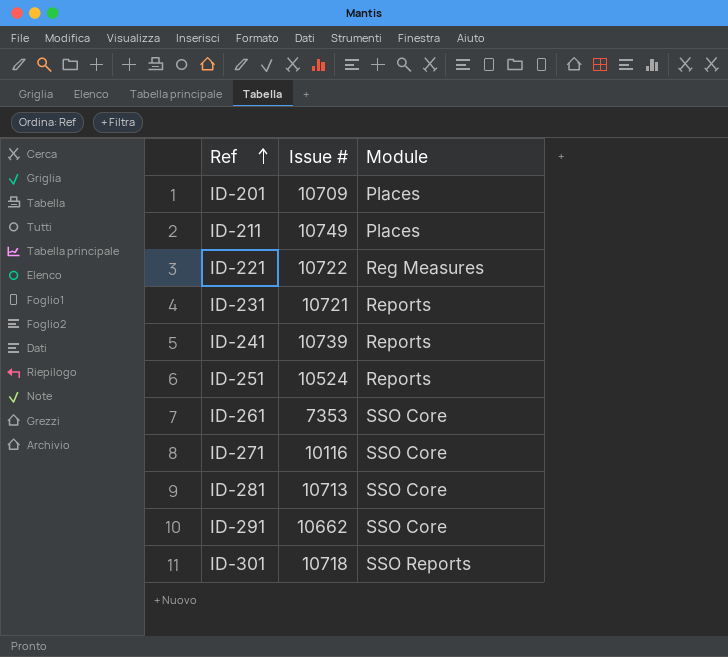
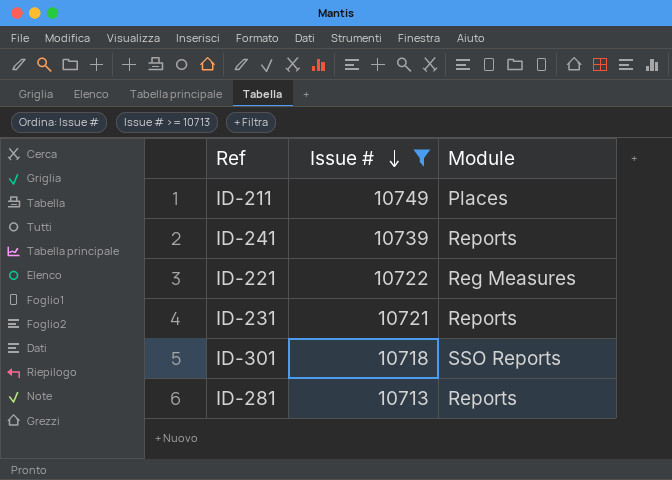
filter: none -> Issue # >= 10713
row order: Ref ascending -> Issue # descending
ID-281 | Module: SSO Core -> Reports

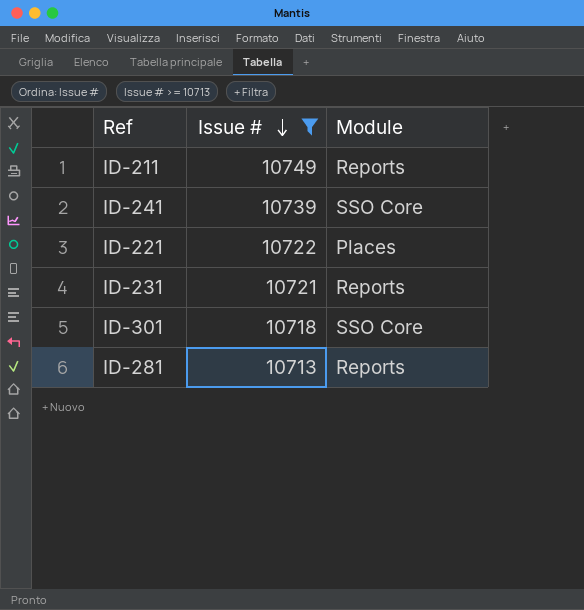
ID-211 | Module: Places -> Reports
ID-241 | Module: Reports -> SSO Core
ID-221 | Module: Reg Measures -> Places
ID-301 | Module: SSO Reports -> SSO Core

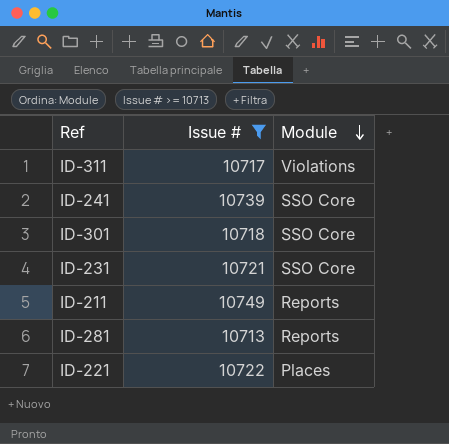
row order: Issue # descending -> Module descending
row ID-311: none -> 10717 | Violations
ID-231 | Module: Reports -> SSO Core

